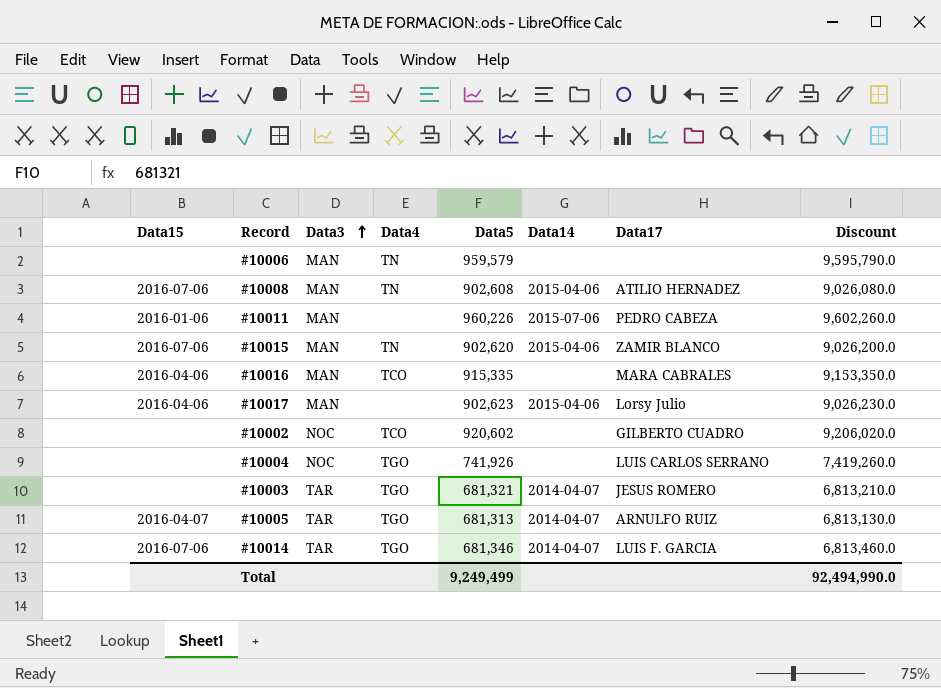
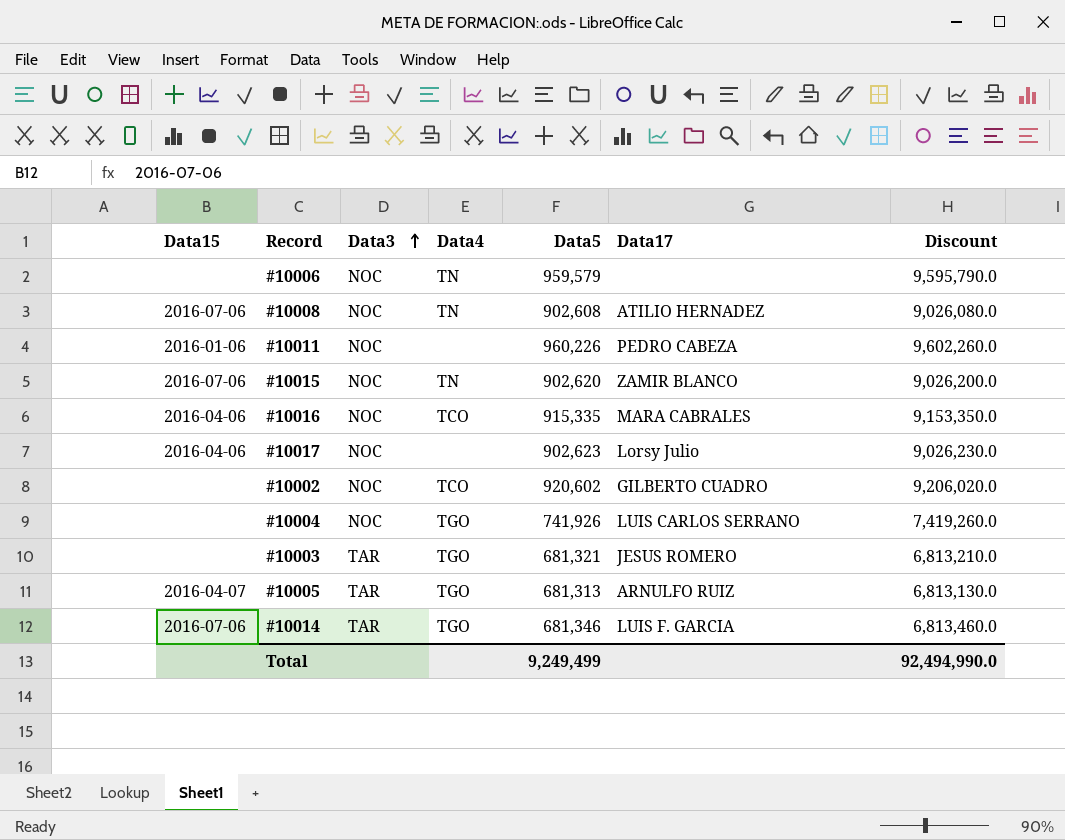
column Data14 | position: 6 -> none
#10006 | Data3: MAN -> NOC
#10008 | Data3: MAN -> NOC
#10011 | Data3: MAN -> NOC
#10015 | Data3: MAN -> NOC
#10016 | Data3: MAN -> NOC
#10017 | Data3: MAN -> NOC

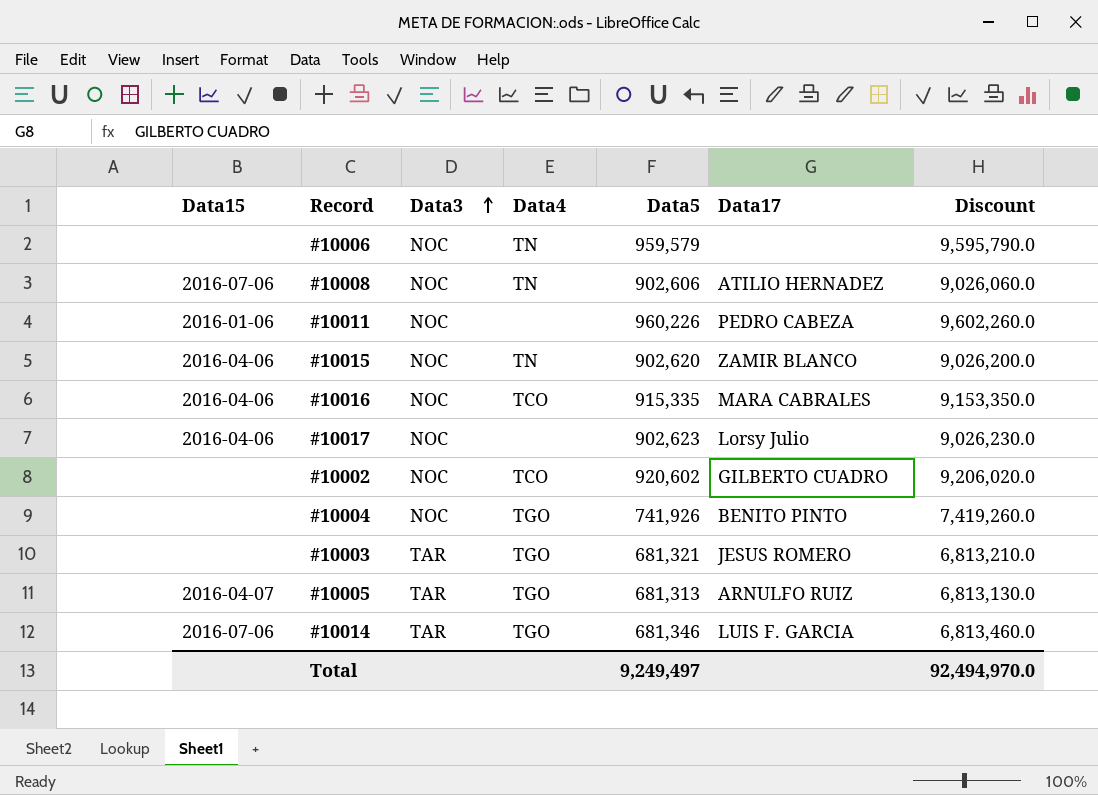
#10008 | Data5: 902,608 -> 902,606
#10008 | Discount: 9,026,080.0 -> 9,026,060.0
#10015 | Data15: 2016-07-06 -> 2016-04-06
#10004 | Data17: LUIS CARLOS SERRANO -> BENITO PINTO
Total | Data5: 9,249,499 -> 9,249,497
Total | Discount: 92,494,990.0 -> 92,494,970.0

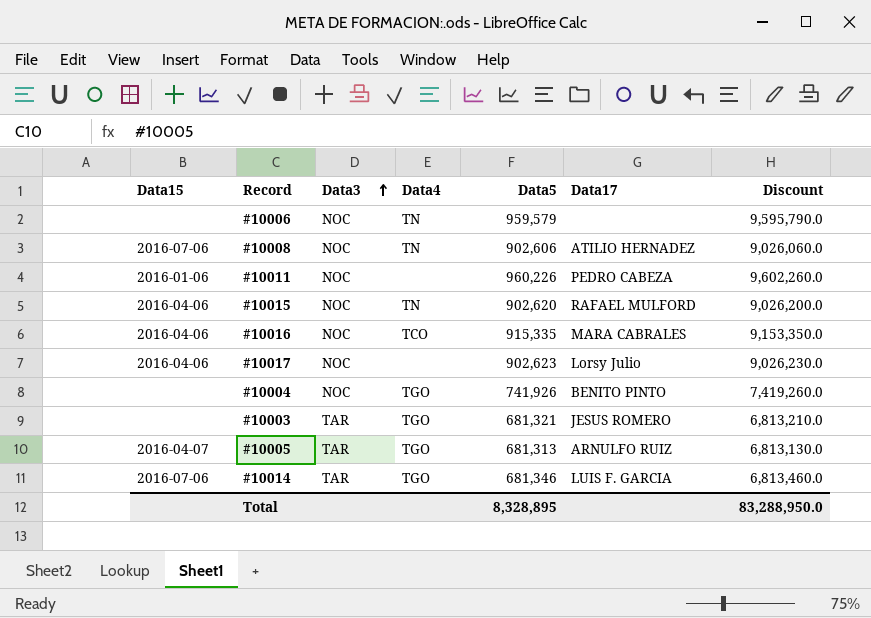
row #10002: none | NOC | TCO | 920,602 | GILBERTO CUADRO | 9,206,020.0 -> none
#10015 | Data17: ZAMIR BLANCO -> RAFAEL MULFORD
Total | Data5: 9,249,497 -> 8,328,895
Total | Discount: 92,494,970.0 -> 83,288,950.0

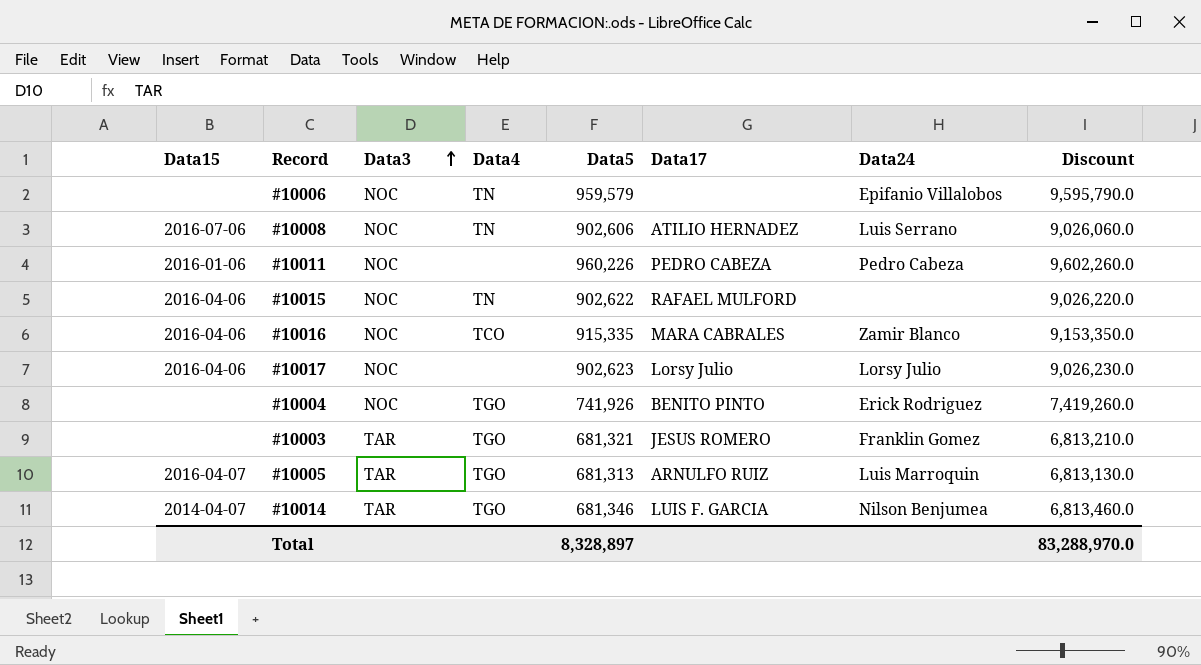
column Data24 | position: none -> 7
#10015 | Data5: 902,620 -> 902,622
#10015 | Discount: 9,026,200.0 -> 9,026,220.0
#10014 | Data15: 2016-07-06 -> 2014-04-07
Total | Data5: 8,328,895 -> 8,328,897
Total | Discount: 83,288,950.0 -> 83,288,970.0

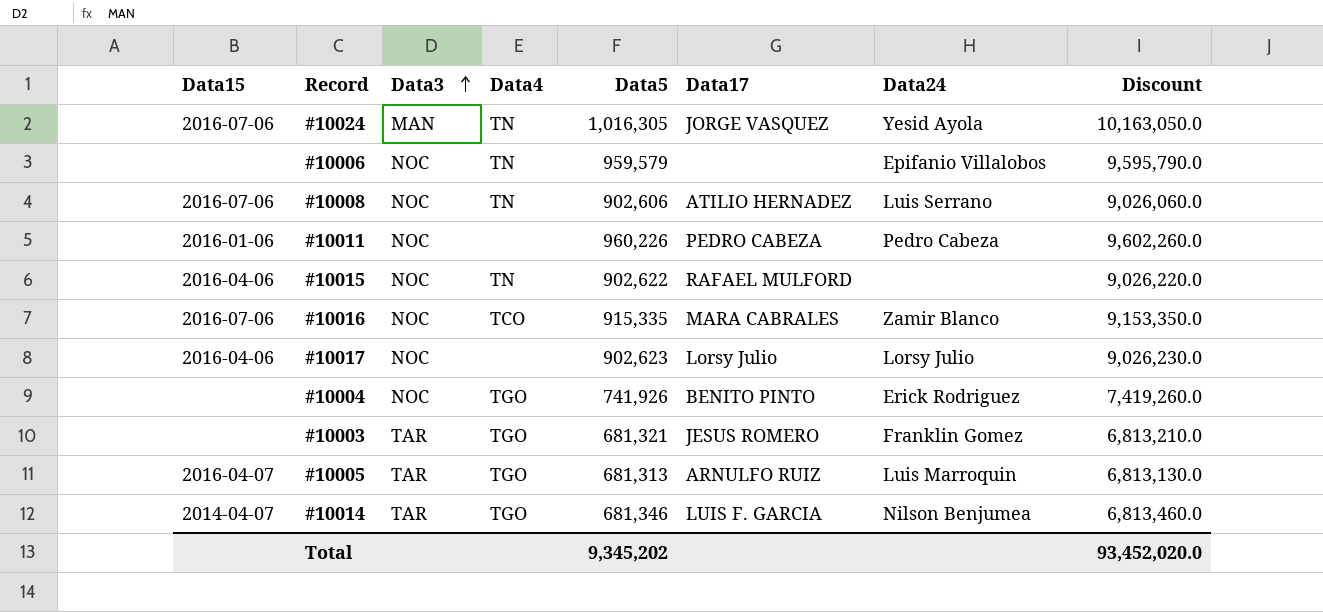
row #10024: none -> 2016-07-06 | MAN | TN | 1,016,305 | JORGE VASQUEZ | Yesid Ayola | 10,163,050.0
#10016 | Data15: 2016-04-06 -> 2016-07-06
Total | Data5: 8,328,897 -> 9,345,202
Total | Discount: 83,288,970.0 -> 93,452,020.0

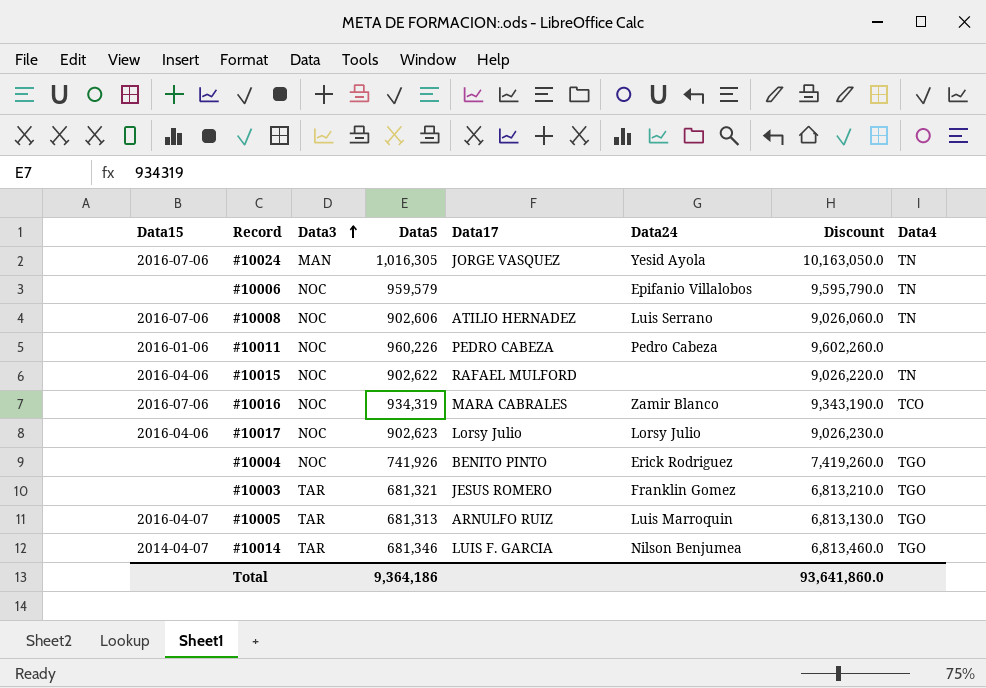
column Data4 | position: 4 -> 8
#10016 | Data5: 915,335 -> 934,319
#10016 | Discount: 9,153,350.0 -> 9,343,190.0
Total | Data5: 9,345,202 -> 9,364,186
Total | Discount: 93,452,020.0 -> 93,641,860.0

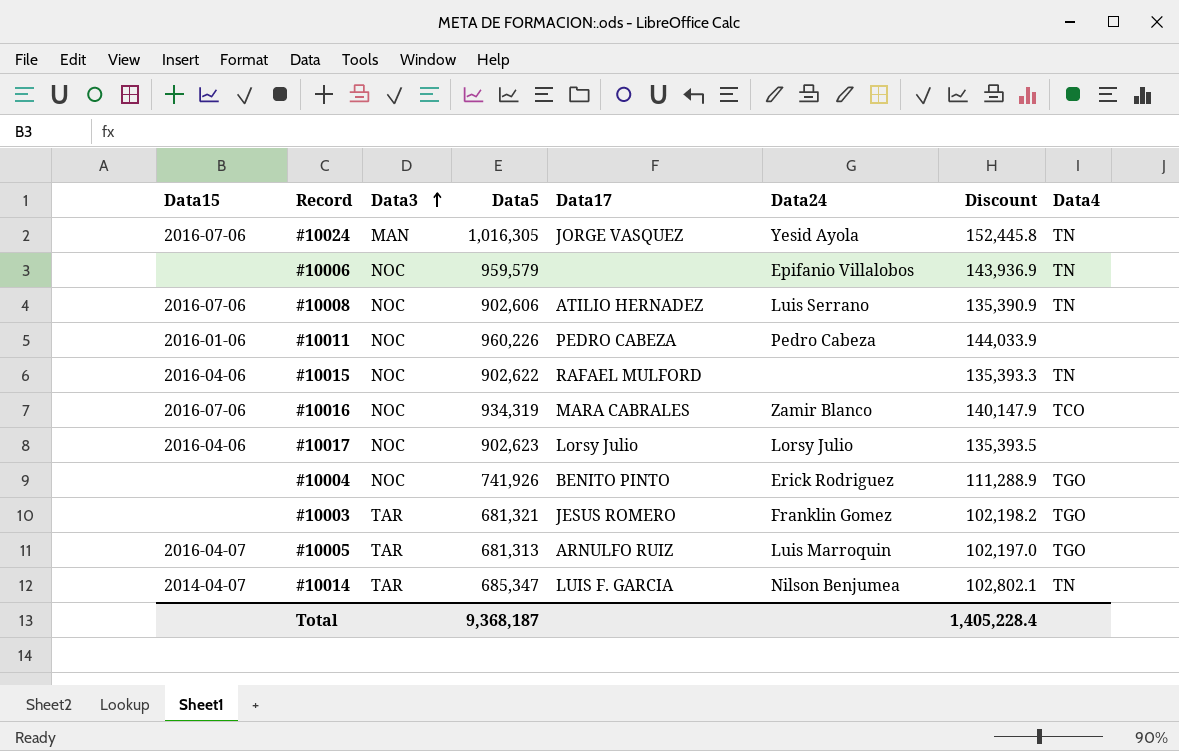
column Discount | formula: [Data5] * 10 -> [Data5] * 0.15
#10014 | Data5: 681,346 -> 685,347
#10014 | Data4: TGO -> TN
Total | Data5: 9,364,186 -> 9,368,187
Total | Discount: 93,641,860.0 -> 1,405,228.4

